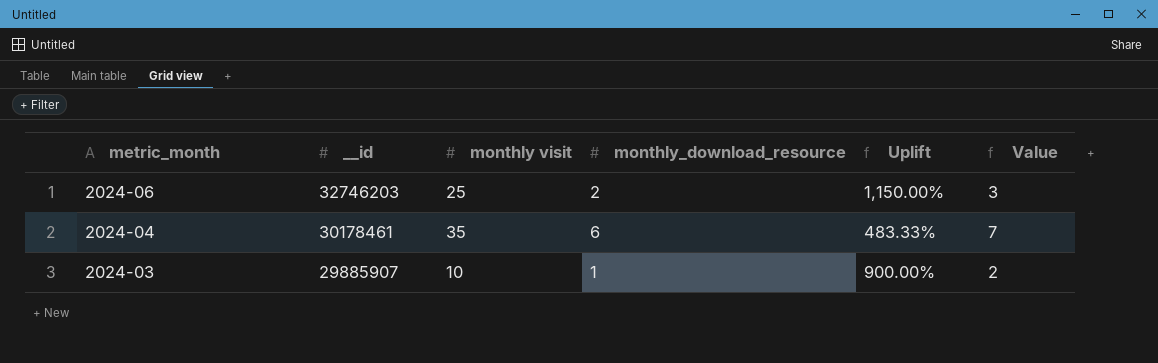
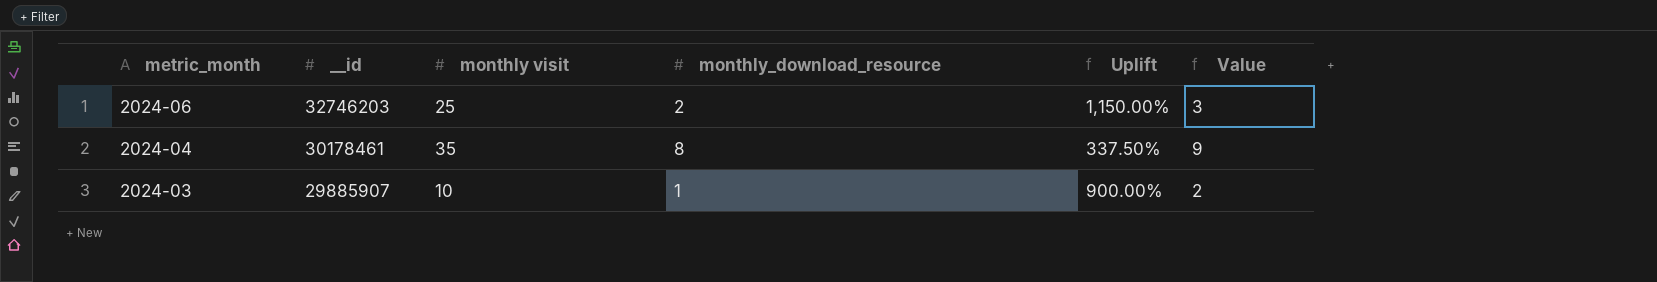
2024-04 | monthly_download_resource: 6 -> 8
2024-04 | Uplift: 483.33% -> 337.50%
2024-04 | Value: 7 -> 9

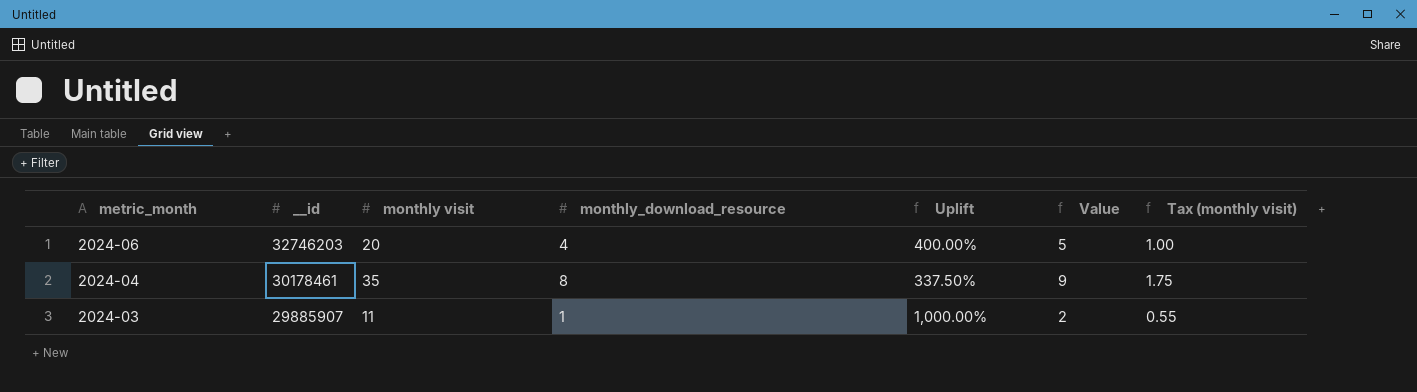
column Tax (monthly visit) | formula: none -> [monthly visit] * 0.05
2024-06 | monthly visit: 25 -> 20
2024-06 | monthly_download_resource: 2 -> 4
2024-06 | Uplift: 1,150.00% -> 400.00%
2024-06 | Value: 3 -> 5
2024-03 | monthly visit: 10 -> 11
2024-03 | Uplift: 900.00% -> 1,000.00%

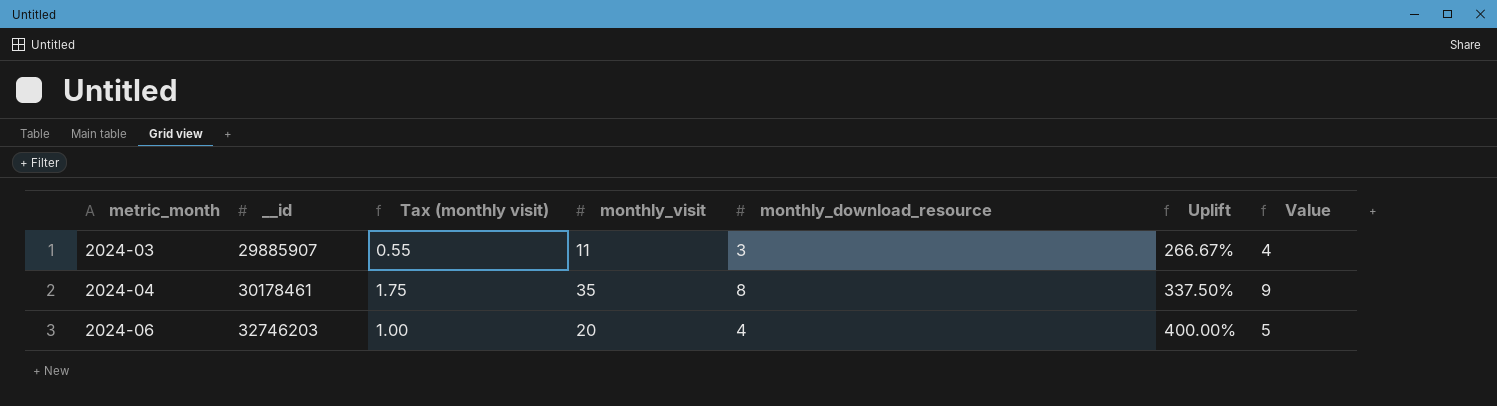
row order: metric_month descending -> metric_month ascending
column Tax (monthly visit) | position: 7 -> 3
column name: monthly visit -> monthly_visit
2024-03 | monthly_download_resource: 1 -> 3
2024-03 | Uplift: 1,000.00% -> 266.67%
2024-03 | Value: 2 -> 4

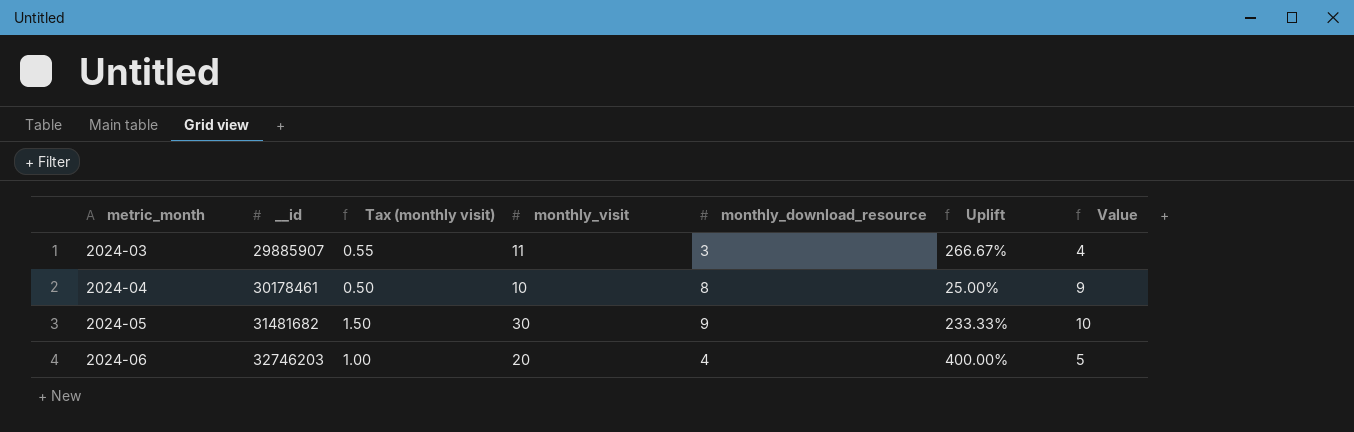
2024-04 | Tax (monthly visit): 1.75 -> 0.50
2024-04 | monthly_visit: 35 -> 10
2024-04 | Uplift: 337.50% -> 25.00%
row 2024-05: none -> 31481682 | 1.50 | 30 | 9 | 233.33% | 10

